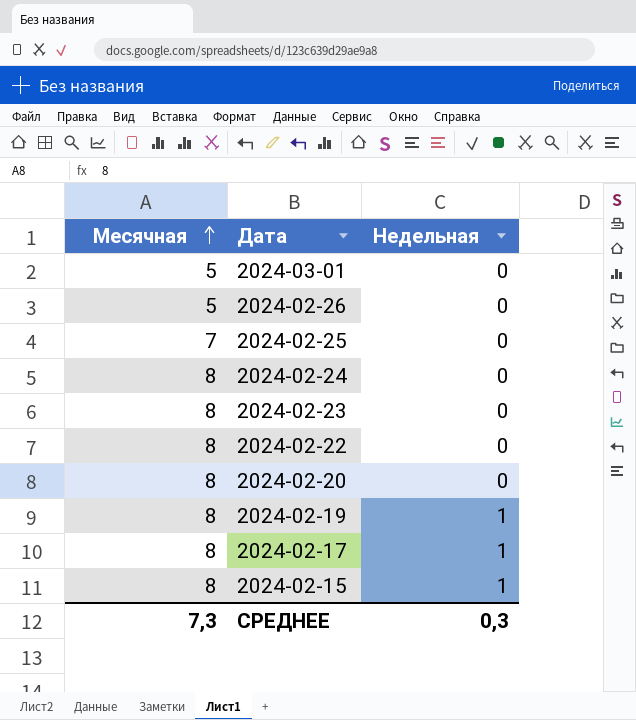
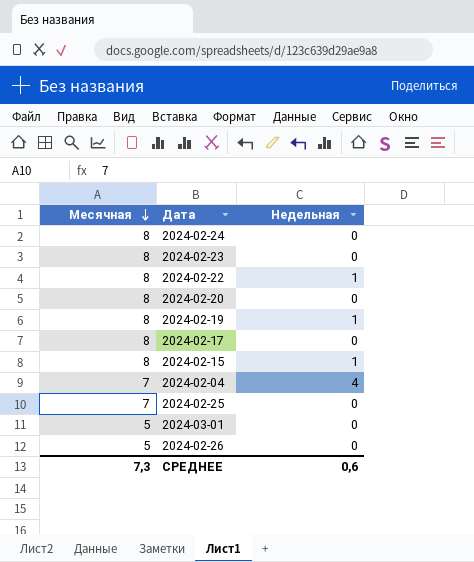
row order: Месячная ascending -> Месячная descending
2024-02-22 | Недельная: 0 -> 1
2024-02-17 | Недельная: 1 -> 0
row 2024-02-04: none -> 7 | 4
СРЕДНЕЕ | Недельная: 0,3 -> 0,6

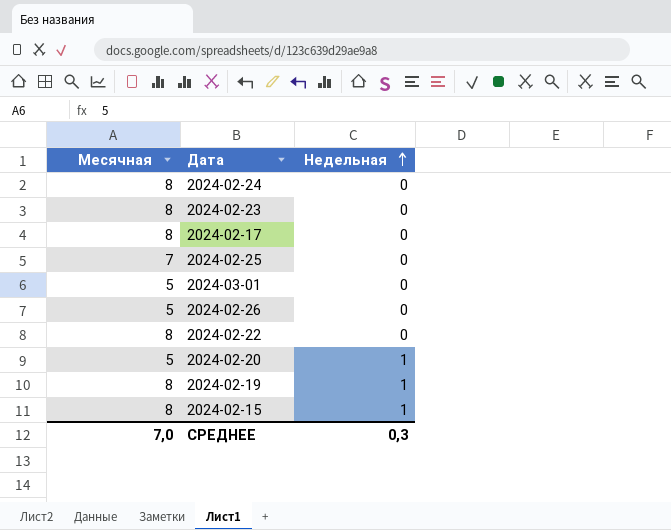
row order: Месячная descending -> Недельная ascending
row 2024-02-04: 7 | 4 -> none
2024-02-22 | Недельная: 1 -> 0
2024-02-20 | Месячная: 8 -> 5
2024-02-20 | Недельная: 0 -> 1
СРЕДНЕЕ | Месячная: 7,3 -> 7,0
СРЕДНЕЕ | Недельная: 0,6 -> 0,3

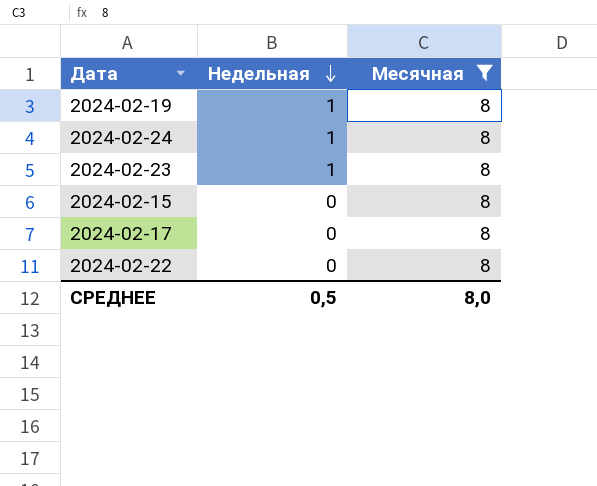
filter: none -> Месячная = 8
row order: Недельная ascending -> Недельная descending
column Месячная | position: 1 -> 3
2024-02-24 | Недельная: 0 -> 1
2024-02-23 | Недельная: 0 -> 1
2024-02-15 | Недельная: 1 -> 0
СРЕДНЕЕ | Недельная: 0,3 -> 0,5
СРЕДНЕЕ | Месячная: 7,0 -> 8,0

